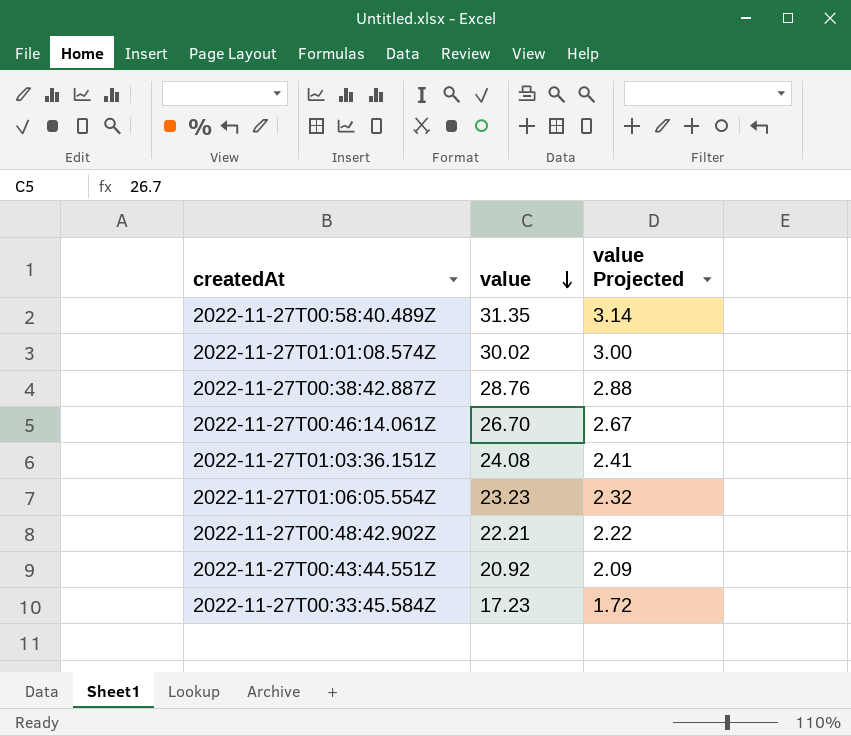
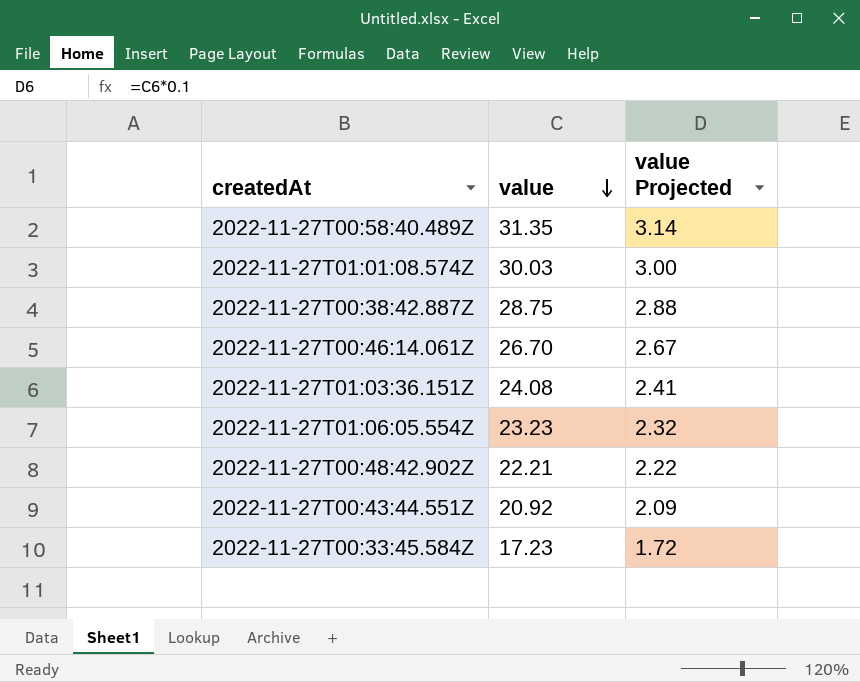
2022-11-27T01:01:08.574Z | value: 30.02 -> 30.03
2022-11-27T00:38:42.887Z | value: 28.76 -> 28.75

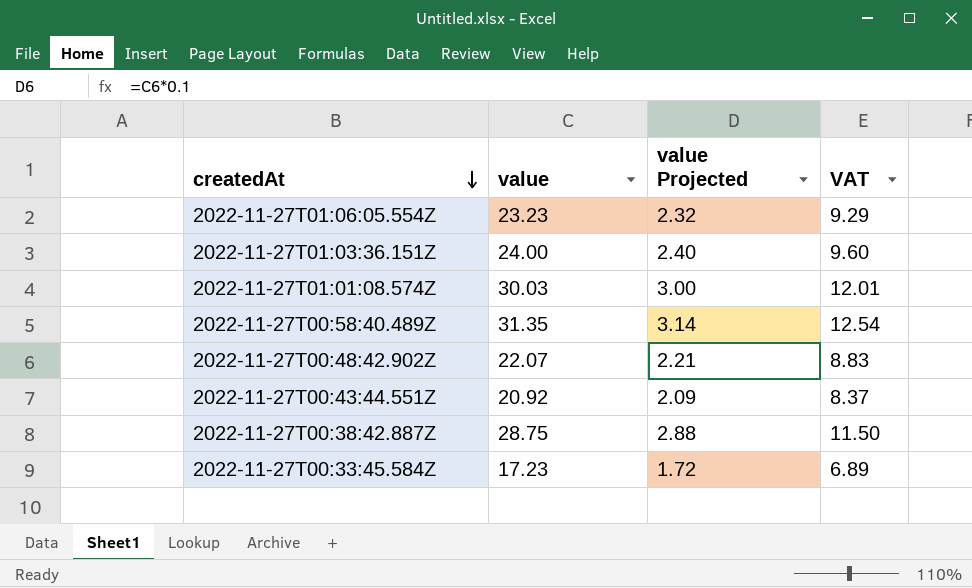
row order: value descending -> createdAt descending
column VAT | formula: none -> [value] * 0.4
row 2022-11-27T00:46:14.061Z: 26.70 | 2.67 -> none
2022-11-27T01:03:36.151Z | value: 24.08 -> 24.00
2022-11-27T01:03:36.151Z | value Projected: 2.41 -> 2.40
2022-11-27T00:48:42.902Z | value: 22.21 -> 22.07
2022-11-27T00:48:42.902Z | value Projected: 2.22 -> 2.21

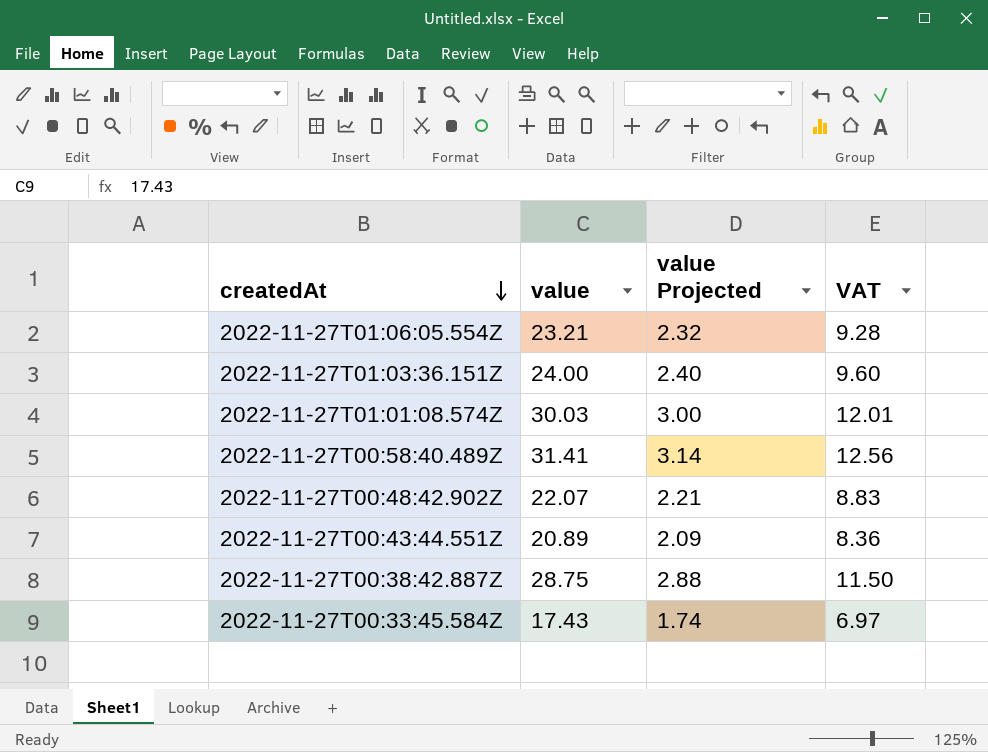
2022-11-27T01:06:05.554Z | value: 23.23 -> 23.21
2022-11-27T01:06:05.554Z | VAT: 9.29 -> 9.28
2022-11-27T00:58:40.489Z | value: 31.35 -> 31.41
2022-11-27T00:58:40.489Z | VAT: 12.54 -> 12.56
2022-11-27T00:43:44.551Z | value: 20.92 -> 20.89
2022-11-27T00:43:44.551Z | VAT: 8.37 -> 8.36
2022-11-27T00:33:45.584Z | value: 17.23 -> 17.43
2022-11-27T00:33:45.584Z | value Projected: 1.72 -> 1.74
2022-11-27T00:33:45.584Z | VAT: 6.89 -> 6.97

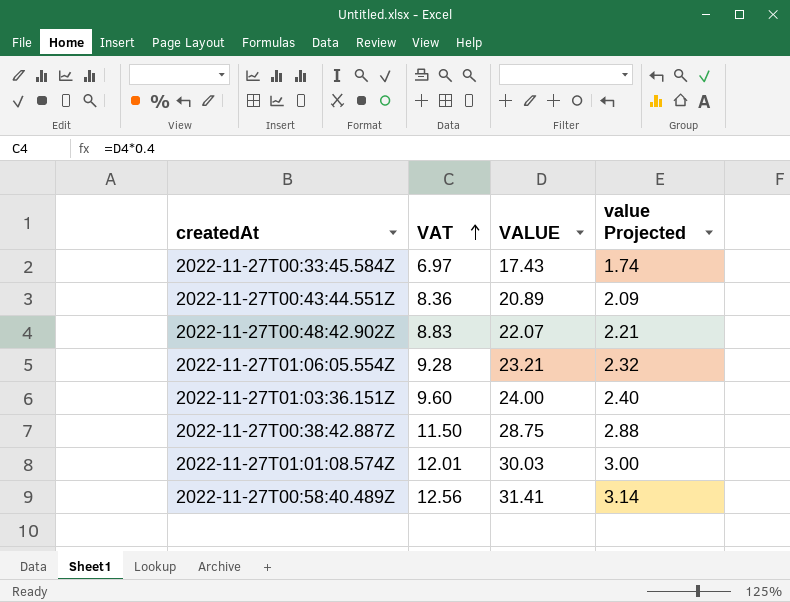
row order: createdAt descending -> VAT ascending
column VAT | position: 4 -> 2
column name: value -> VALUE

